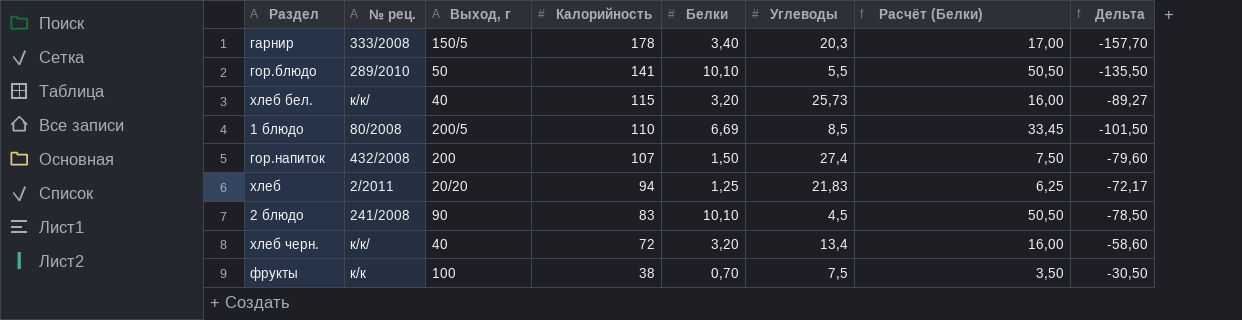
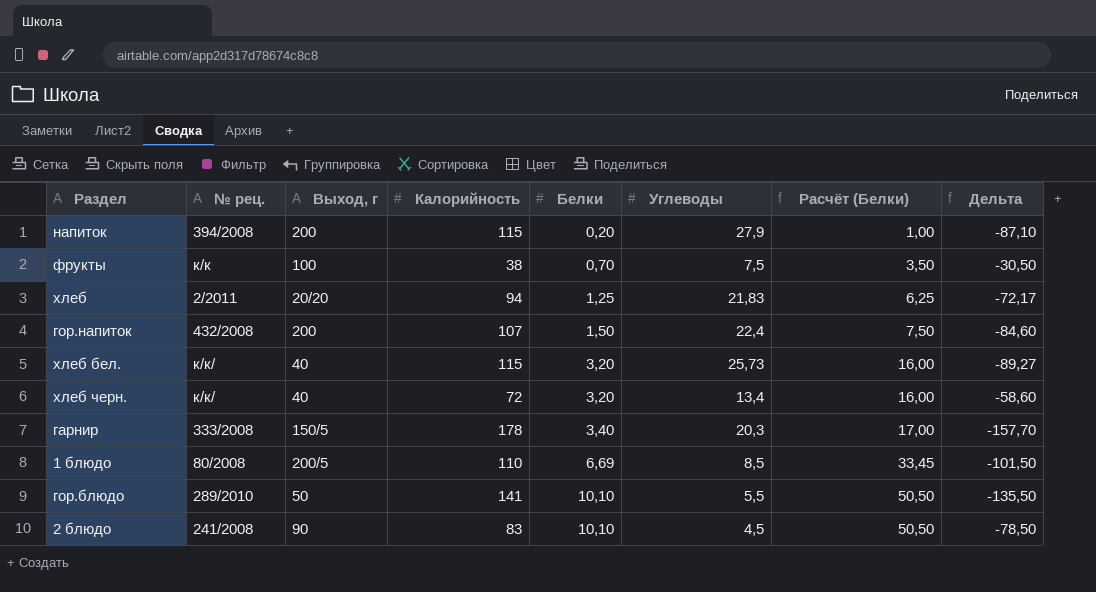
row order: Калорийность descending -> Белки ascending
row напиток: none -> 394/2008 | 200 | 115 | 0,20 | 27,9 | 1,00 | -87,10
гор.напиток | Углеводы: 27,4 -> 22,4
гор.напиток | Дельта: -79,60 -> -84,60

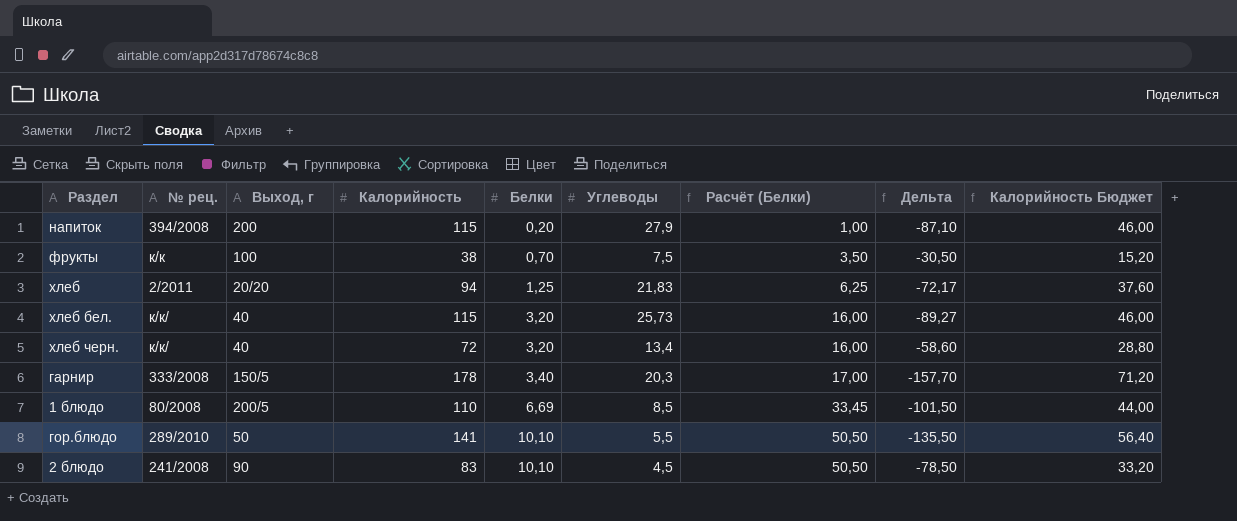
column Калорийность Бюджет | formula: none -> [Калорийность] * 0,4
row гор.напиток: 432/2008 | 200 | 107 | 1,50 | 22,4 | 7,50 | -84,60 -> none

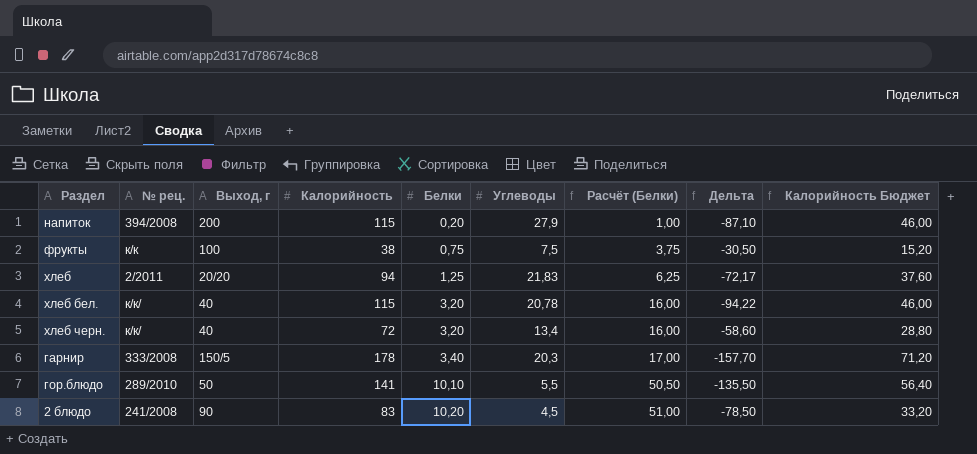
row 1 блюдо: 80/2008 | 200/5 | 110 | 6,69 | 8,5 | 33,45 | -101,50 | 44,00 -> none
фрукты | Белки: 0,70 -> 0,75
фрукты | Расчёт (Белки): 3,50 -> 3,75
хлеб бел. | Углеводы: 25,73 -> 20,78
хлеб бел. | Дельта: -89,27 -> -94,22
2 блюдо | Белки: 10,10 -> 10,20
2 блюдо | Расчёт (Белки): 50,50 -> 51,00

